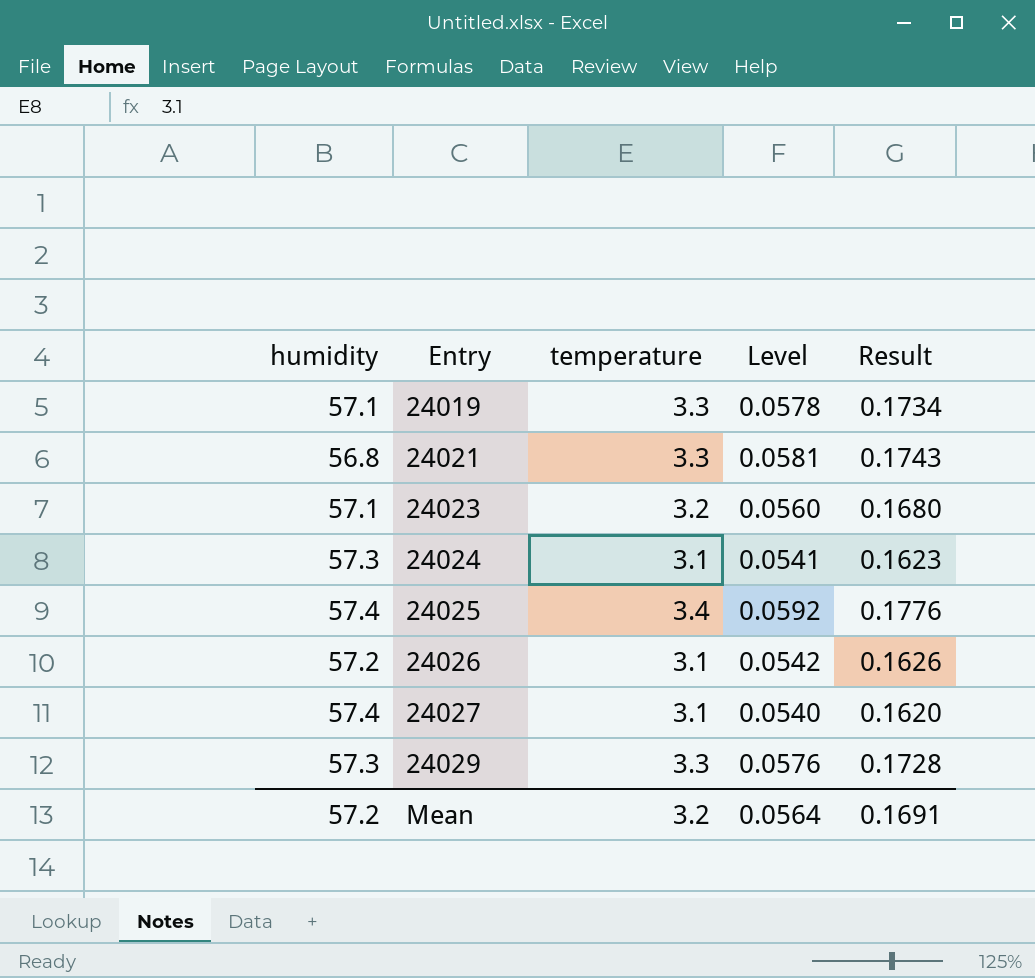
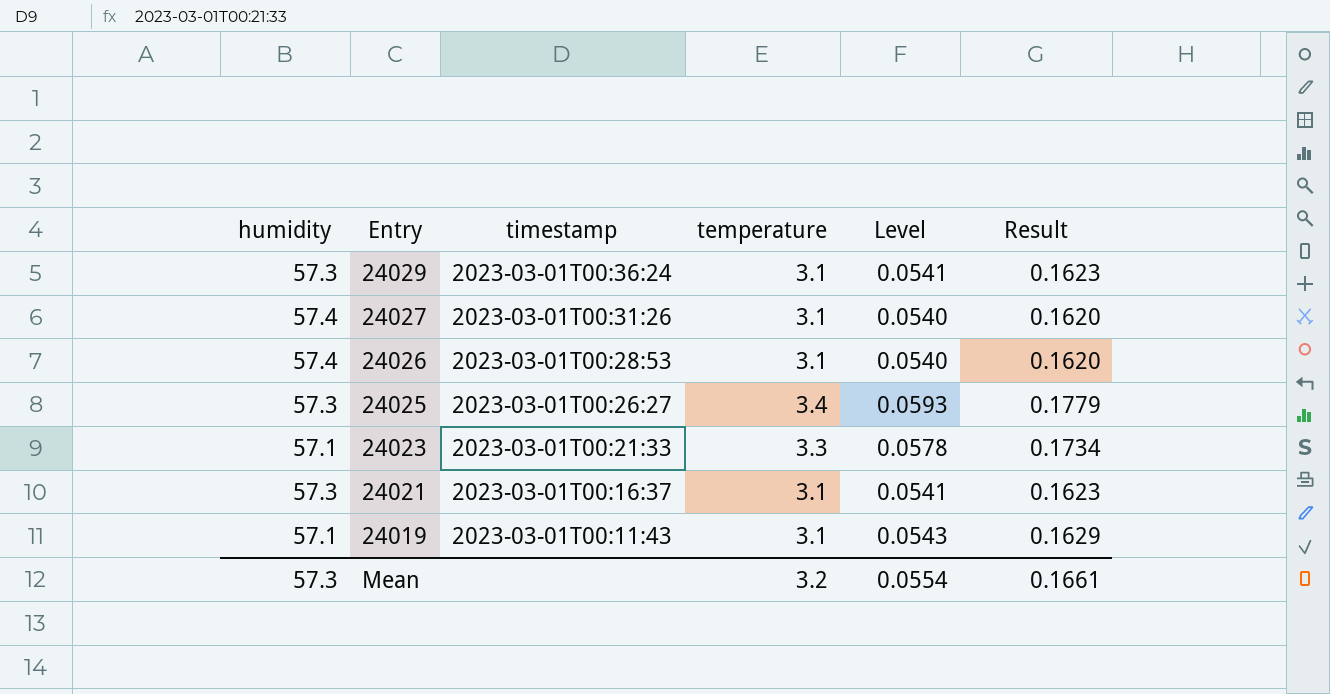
row order: Entry ascending -> Entry descending
column timestamp | position: none -> 3
row 24024: 57.3 | 3.1 | 0.0541 | 0.1623 -> none
24029 | temperature: 3.3 -> 3.1
24029 | Level: 0.0576 -> 0.0541
24029 | Result: 0.1728 -> 0.1623
24026 | humidity: 57.2 -> 57.4
24026 | Level: 0.0542 -> 0.0540
24026 | Result: 0.1626 -> 0.1620
24025 | humidity: 57.4 -> 57.3
24025 | Level: 0.0592 -> 0.0593
24025 | Result: 0.1776 -> 0.1779
24023 | temperature: 3.2 -> 3.3
24023 | Level: 0.0560 -> 0.0578
24023 | Result: 0.1680 -> 0.1734
24021 | humidity: 56.8 -> 57.3
24021 | temperature: 3.3 -> 3.1
24021 | Level: 0.0581 -> 0.0541
24021 | Result: 0.1743 -> 0.1623
24019 | temperature: 3.3 -> 3.1
24019 | Level: 0.0578 -> 0.0543
24019 | Result: 0.1734 -> 0.1629
Mean | humidity: 57.2 -> 57.3
Mean | Level: 0.0564 -> 0.0554
Mean | Result: 0.1691 -> 0.1661

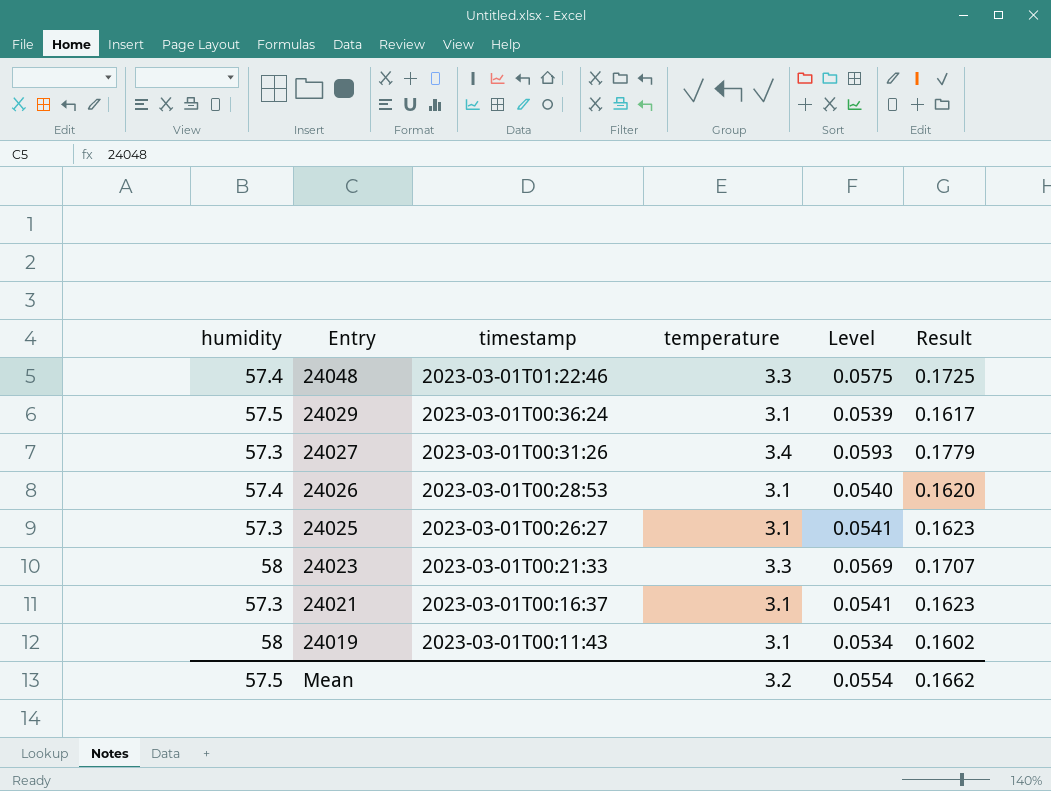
row 24048: none -> 57.4 | 2023-03-01T01:22:46 | 3.3 | 0.0575 | 0.1725
24029 | humidity: 57.3 -> 57.5
24029 | Level: 0.0541 -> 0.0539
24029 | Result: 0.1623 -> 0.1617
24027 | humidity: 57.4 -> 57.3
24027 | temperature: 3.1 -> 3.4
24027 | Level: 0.0540 -> 0.0593
24027 | Result: 0.1620 -> 0.1779
24025 | temperature: 3.4 -> 3.1
24025 | Level: 0.0593 -> 0.0541
24025 | Result: 0.1779 -> 0.1623
24023 | humidity: 57.1 -> 58
24023 | Level: 0.0578 -> 0.0569
24023 | Result: 0.1734 -> 0.1707
24019 | humidity: 57.1 -> 58
24019 | Level: 0.0543 -> 0.0534
24019 | Result: 0.1629 -> 0.1602
Mean | humidity: 57.3 -> 57.5
Mean | Result: 0.1661 -> 0.1662

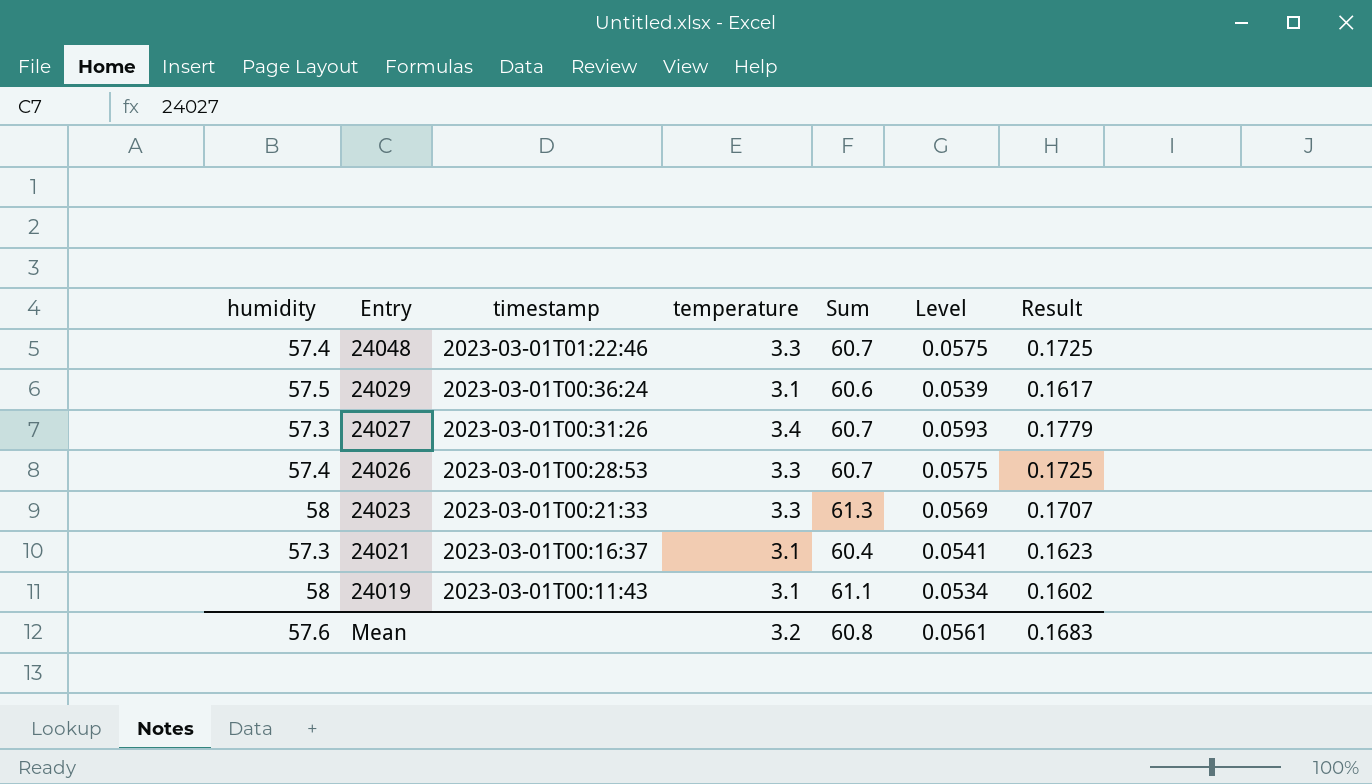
column Sum | formula: none -> [humidity] + [temperature]
row 24025: 57.3 | 2023-03-01T00:26:27 | 3.1 | 0.0541 | 0.1623 -> none
24026 | temperature: 3.1 -> 3.3
24026 | Level: 0.0540 -> 0.0575
24026 | Result: 0.1620 -> 0.1725
Mean | humidity: 57.5 -> 57.6
Mean | Level: 0.0554 -> 0.0561
Mean | Result: 0.1662 -> 0.1683

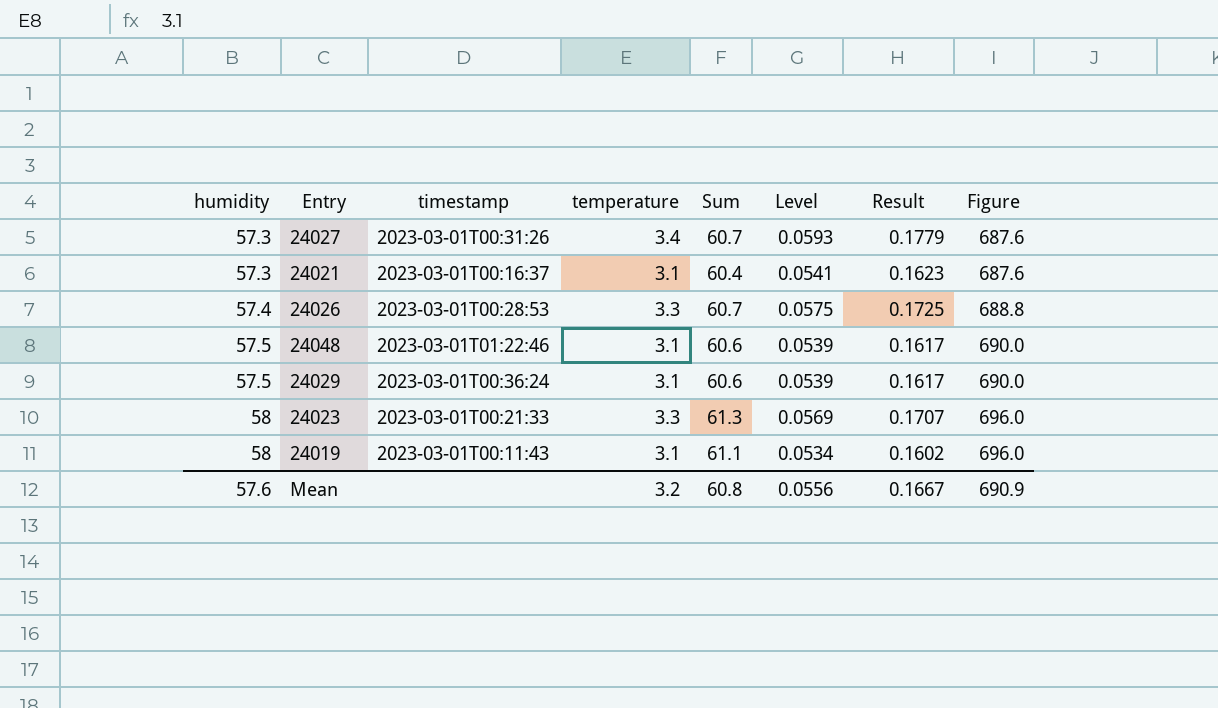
row order: Entry descending -> humidity ascending
column Figure | formula: none -> [humidity] * 12
24048 | humidity: 57.4 -> 57.5
24048 | temperature: 3.3 -> 3.1
24048 | Sum: 60.7 -> 60.6
24048 | Level: 0.0575 -> 0.0539
24048 | Result: 0.1725 -> 0.1617
Mean | Level: 0.0561 -> 0.0556
Mean | Result: 0.1683 -> 0.1667

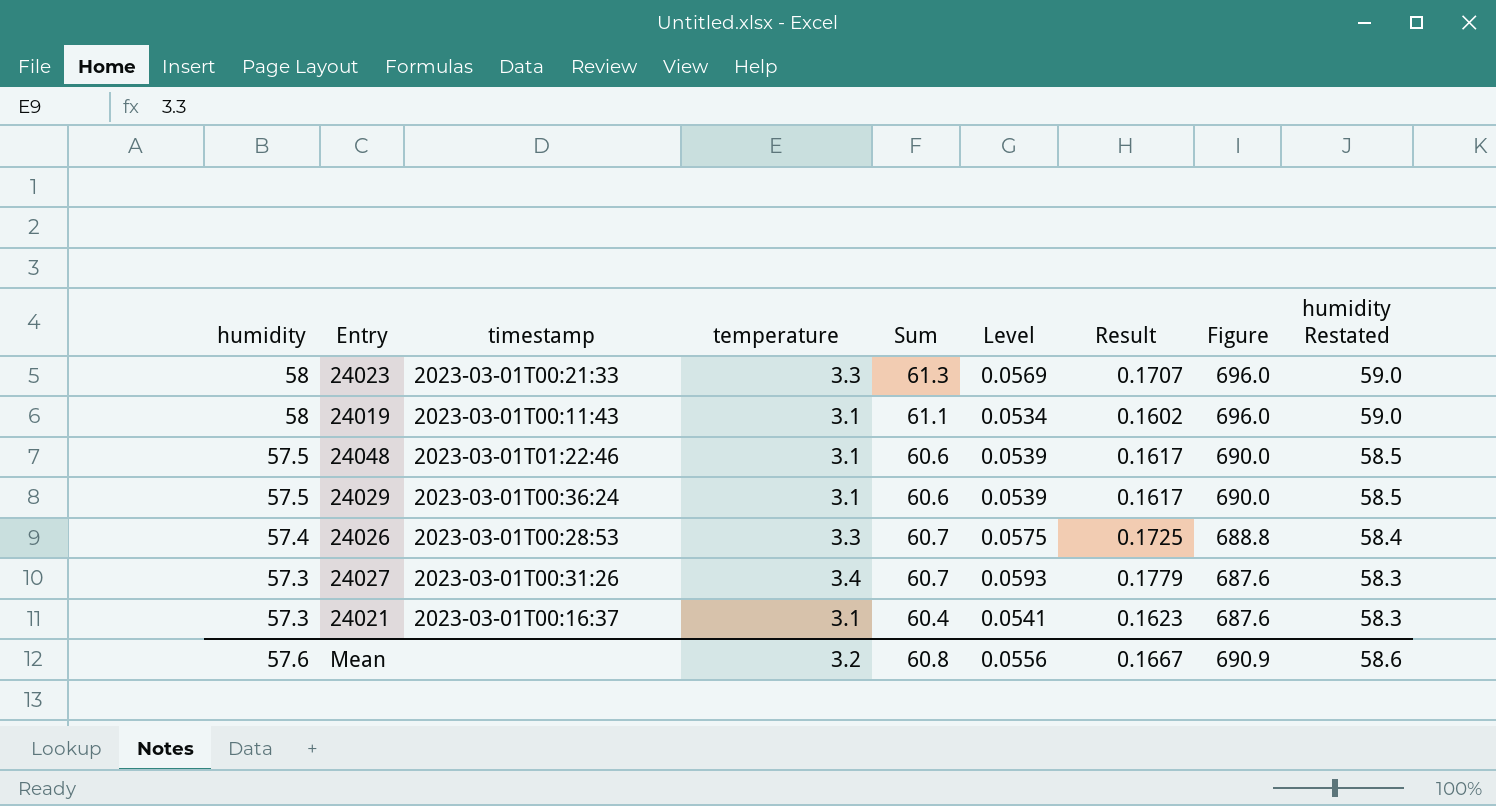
row order: humidity ascending -> humidity descending
column humidity Restated | formula: none -> [humidity] + 1

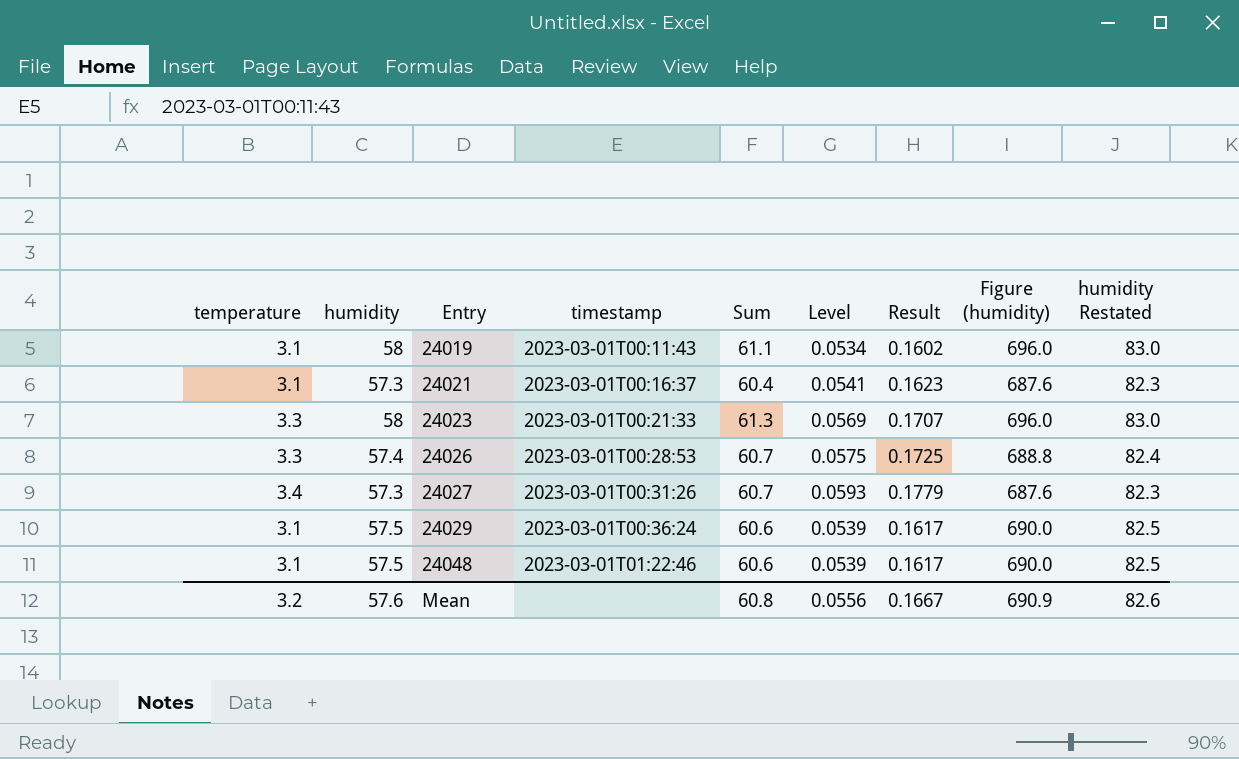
row order: humidity descending -> Entry ascending
column temperature | position: 4 -> 1
column name: Figure -> Figure (humidity)
column humidity Restated | formula: [humidity] + 1 -> [humidity] + 25
Mean | humidity Restated: 58.6 -> 82.6

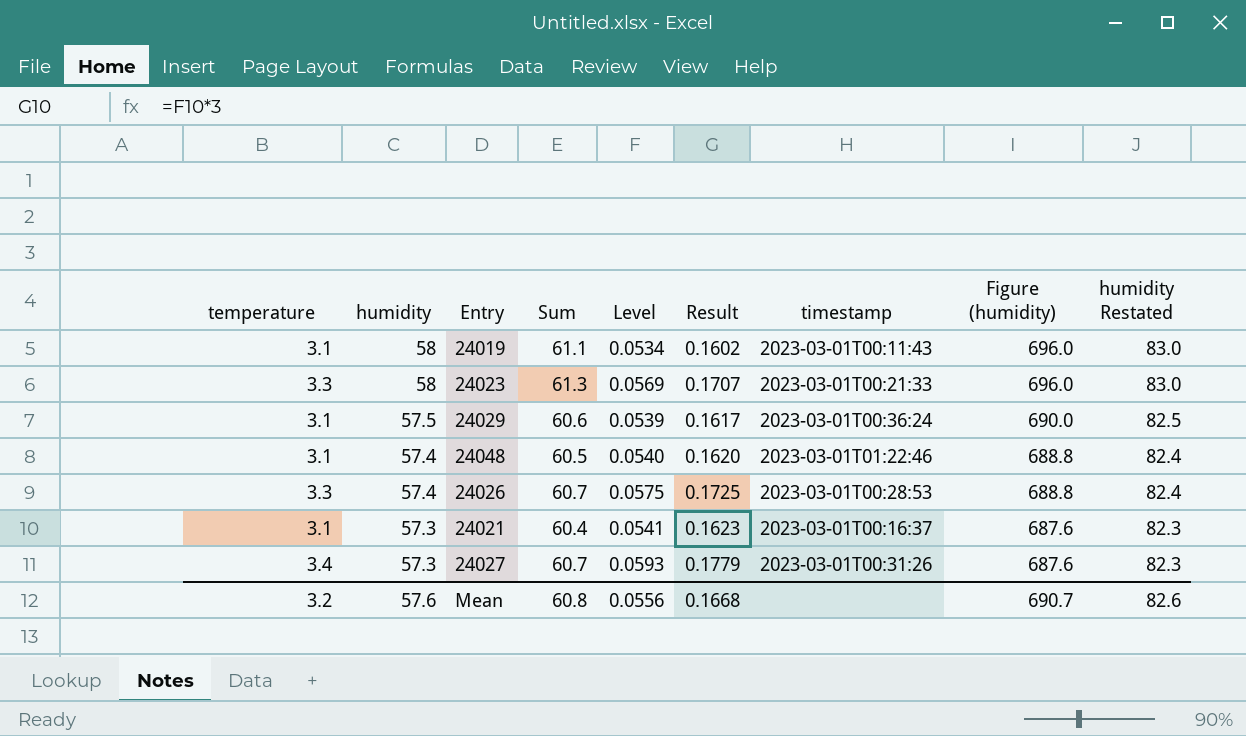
row order: Entry ascending -> humidity descending
column timestamp | position: 4 -> 7
24048 | humidity: 57.5 -> 57.4
24048 | Sum: 60.6 -> 60.5
24048 | Level: 0.0539 -> 0.0540
24048 | Result: 0.1617 -> 0.1620
24048 | Figure (humidity): 690.0 -> 688.8
24048 | humidity Restated: 82.5 -> 82.4
Mean | Result: 0.1667 -> 0.1668
Mean | Figure (humidity): 690.9 -> 690.7

